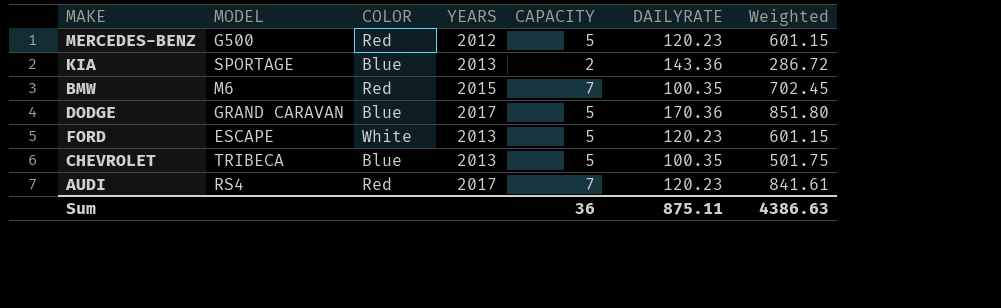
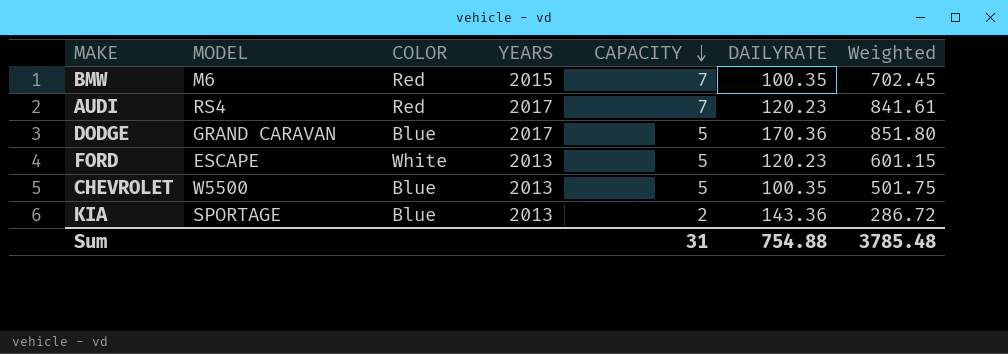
row order: none -> CAPACITY descending
row MERCEDES-BENZ: G500 | Red | 2012 | 5 | 120.23 | 601.15 -> none
CHEVROLET | MODEL: TRIBECA -> W5500
Sum | CAPACITY: 36 -> 31
Sum | DAILYRATE: 875.11 -> 754.88
Sum | Weighted: 4386.63 -> 3785.48

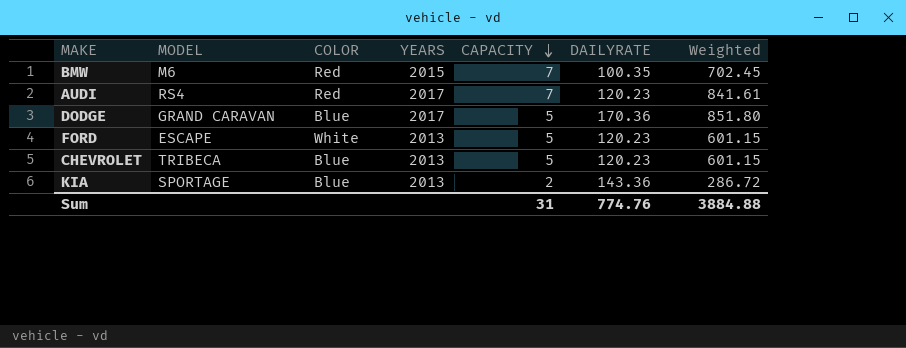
CHEVROLET | MODEL: W5500 -> TRIBECA
CHEVROLET | DAILYRATE: 100.35 -> 120.23
CHEVROLET | Weighted: 501.75 -> 601.15
Sum | DAILYRATE: 754.88 -> 774.76
Sum | Weighted: 3785.48 -> 3884.88

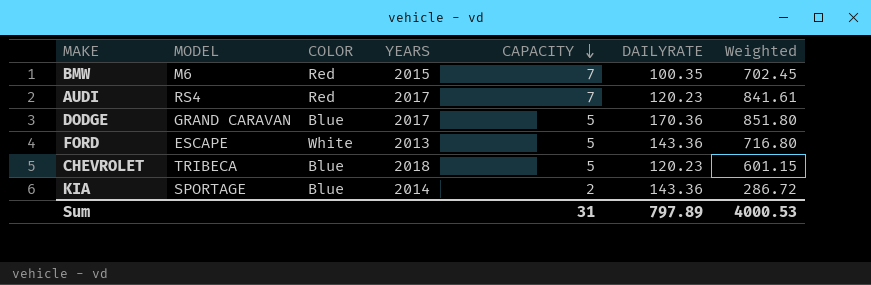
FORD | DAILYRATE: 120.23 -> 143.36
FORD | Weighted: 601.15 -> 716.80
CHEVROLET | YEARS: 2013 -> 2018
KIA | YEARS: 2013 -> 2014
Sum | DAILYRATE: 774.76 -> 797.89
Sum | Weighted: 3884.88 -> 4000.53

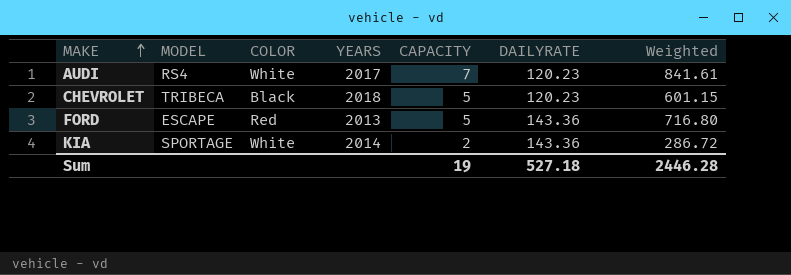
row order: CAPACITY descending -> MAKE ascending
row BMW: M6 | Red | 2015 | 7 | 100.35 | 702.45 -> none
row DODGE: GRAND CARAVAN | Blue | 2017 | 5 | 170.36 | 851.80 -> none
AUDI | COLOR: Red -> White
CHEVROLET | COLOR: Blue -> Black
FORD | COLOR: White -> Red
KIA | COLOR: Blue -> White
Sum | CAPACITY: 31 -> 19
Sum | DAILYRATE: 797.89 -> 527.18
Sum | Weighted: 4000.53 -> 2446.28

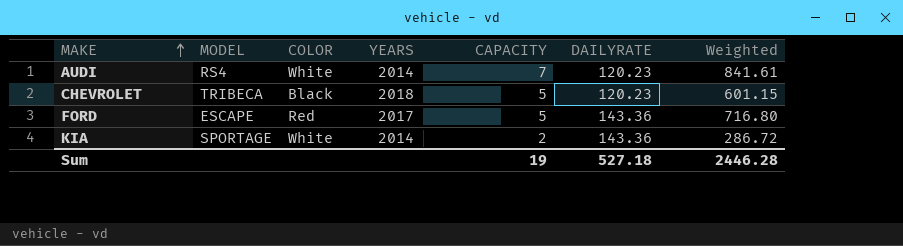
AUDI | YEARS: 2017 -> 2014
FORD | YEARS: 2013 -> 2017

